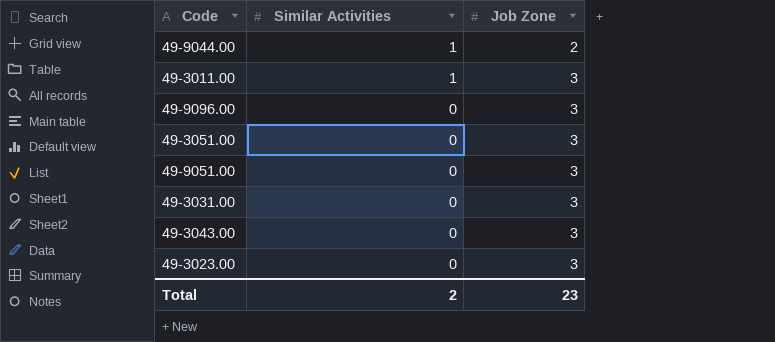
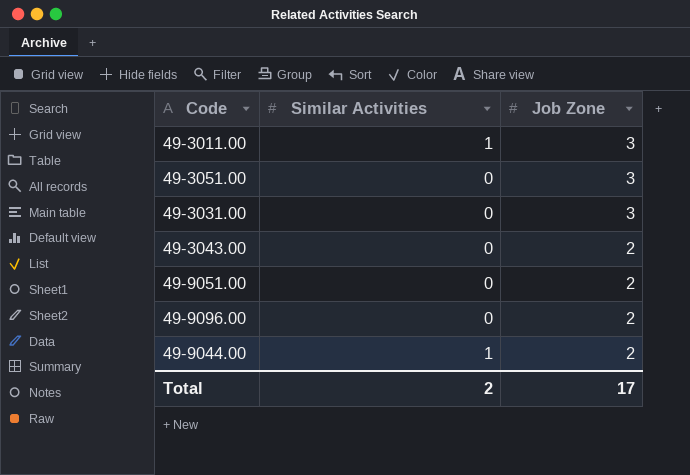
row order: Similar Activities descending -> Job Zone descending
row 49-3023.00: 0 | 3 -> none
49-3043.00 | Job Zone: 3 -> 2
49-9051.00 | Job Zone: 3 -> 2
49-9096.00 | Job Zone: 3 -> 2
Total | Job Zone: 23 -> 17

